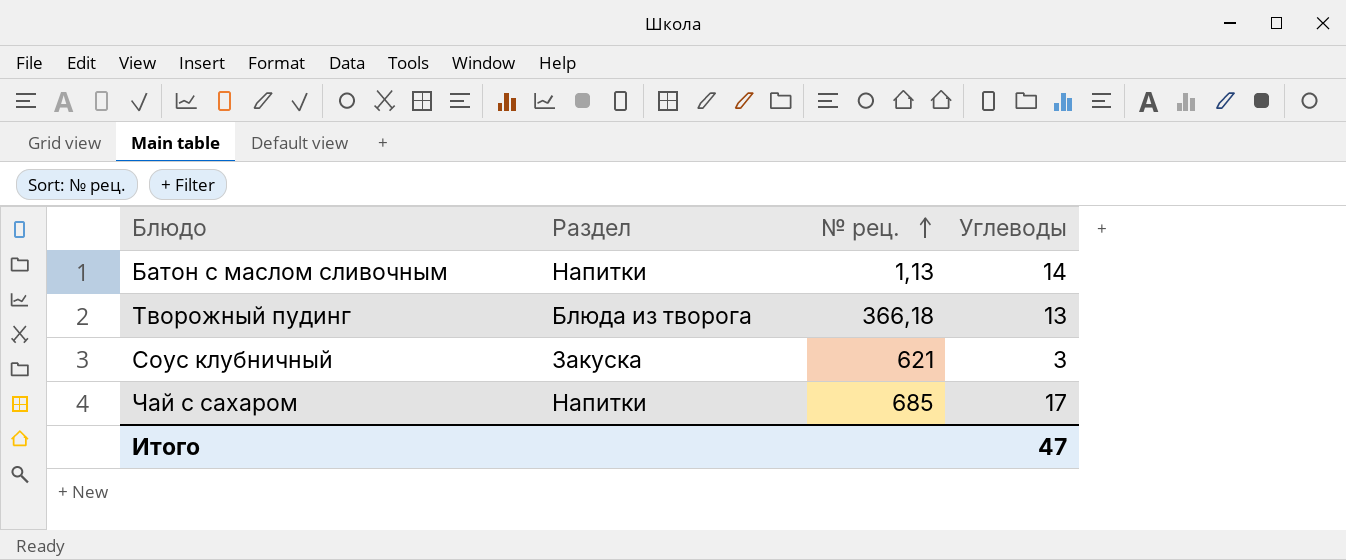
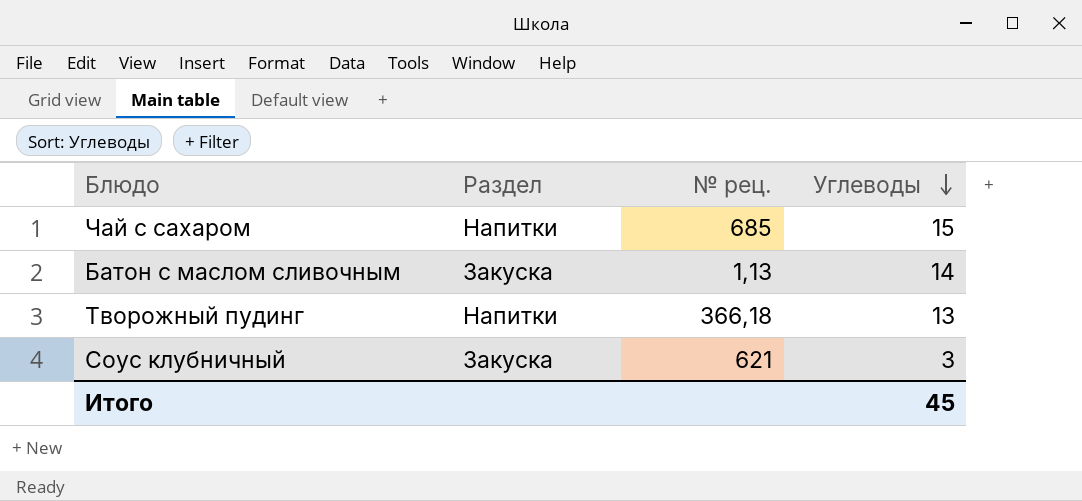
row order: № рец. ascending -> Углеводы descending
Чай с сахаром | Углеводы: 17 -> 15
Батон с маслом сливочным | Раздел: Напитки -> Закуска
Творожный пудинг | Раздел: Блюда из творога -> Напитки
Итого | Углеводы: 47 -> 45

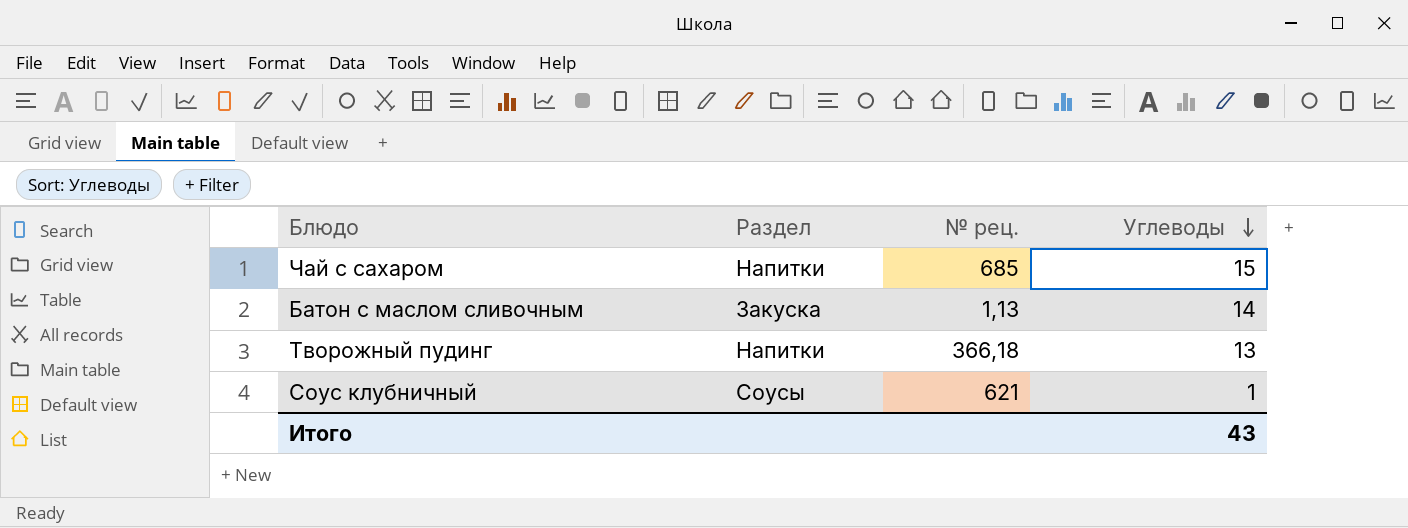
Соус клубничный | Раздел: Закуска -> Соусы
Соус клубничный | Углеводы: 3 -> 1
Итого | Углеводы: 45 -> 43

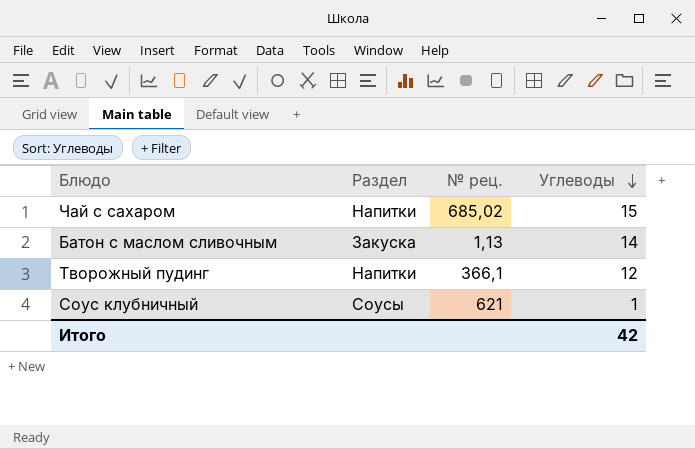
Чай с сахаром | № рец.: 685 -> 685,02
Творожный пудинг | № рец.: 366,18 -> 366,1
Творожный пудинг | Углеводы: 13 -> 12
Итого | Углеводы: 43 -> 42

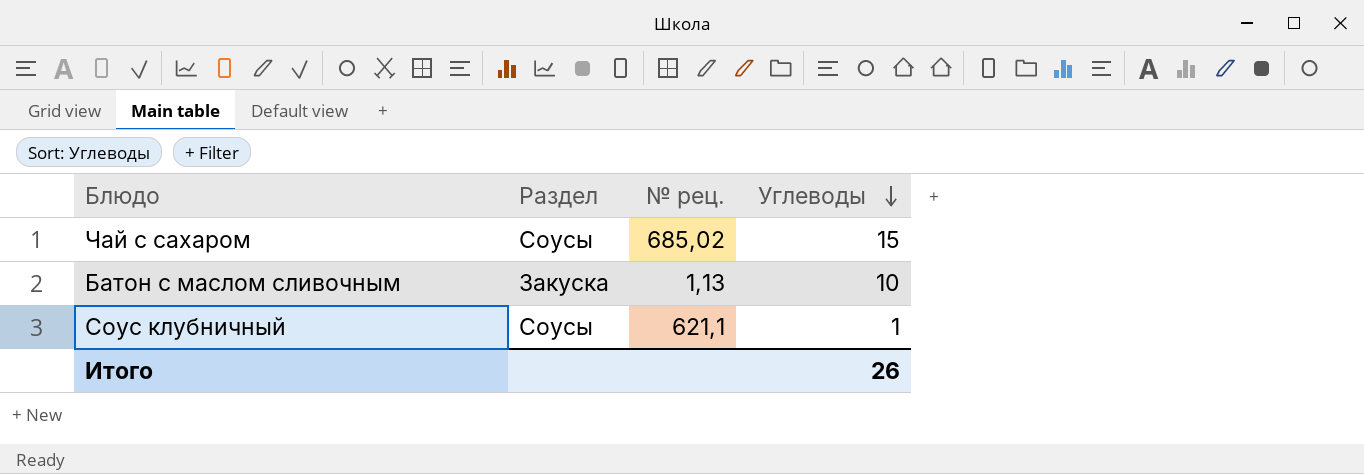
row Творожный пудинг: Напитки | 366,1 | 12 -> none
Чай с сахаром | Раздел: Напитки -> Соусы
Батон с маслом сливочным | Углеводы: 14 -> 10
Соус клубничный | № рец.: 621 -> 621,1
Итого | Углеводы: 42 -> 26

